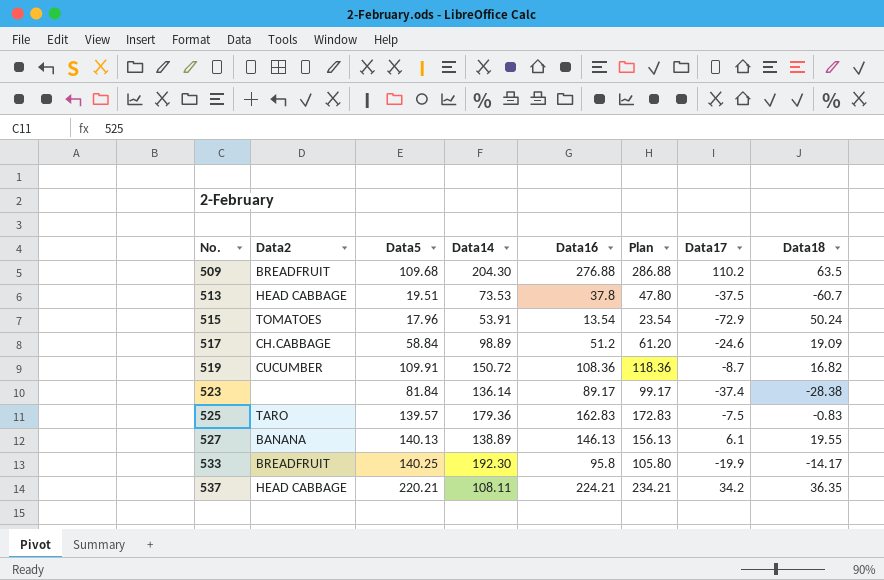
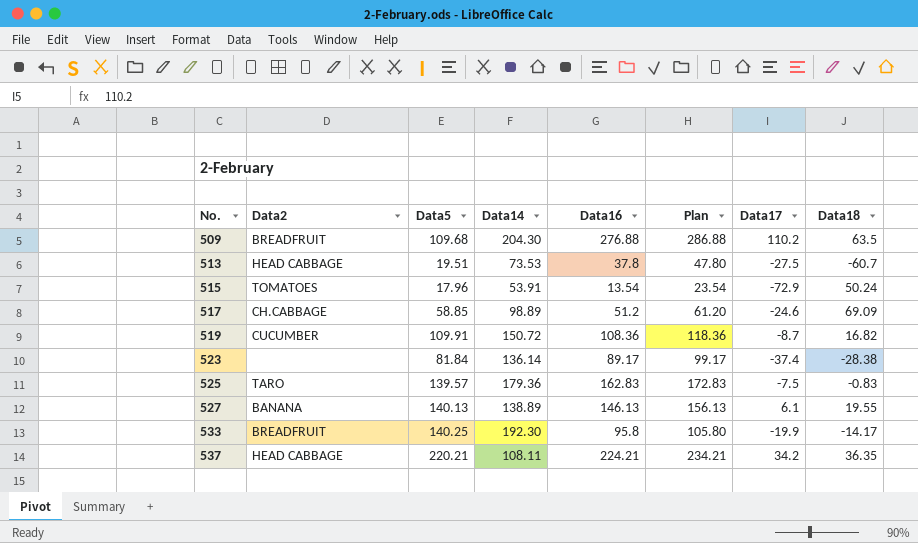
513 | Data17: -37.5 -> -27.5
517 | Data5: 58.84 -> 58.85
517 | Data18: 19.09 -> 69.09

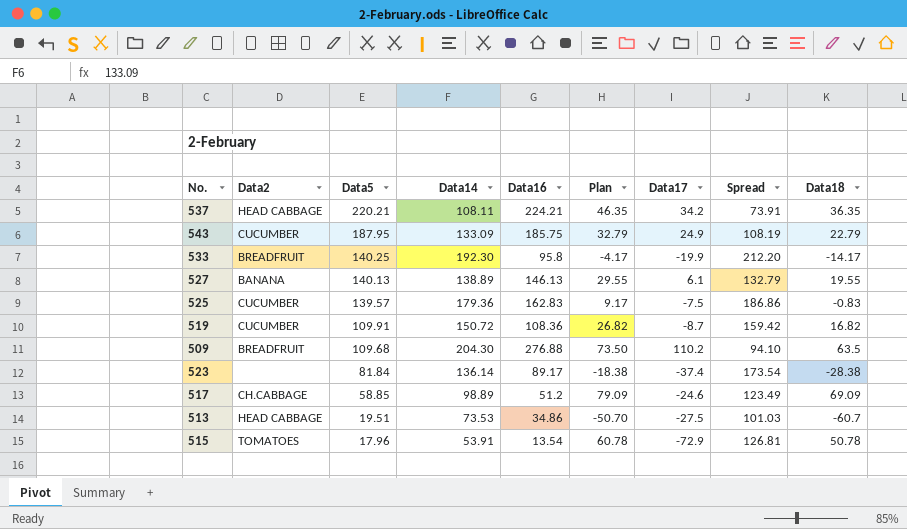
row order: No. ascending -> Data5 descending
column Plan | formula: [Data16] + 10 -> [Data18] + 10
column Spread | formula: none -> [Data14] - [Data17]
row 543: none -> CUCUMBER | 187.95 | 133.09 | 185.75 | 32.79 | 24.9 | 108.19 | 22.79
525 | Data2: TARO -> CUCUMBER
513 | Data16: 37.8 -> 34.86
515 | Data18: 50.24 -> 50.78

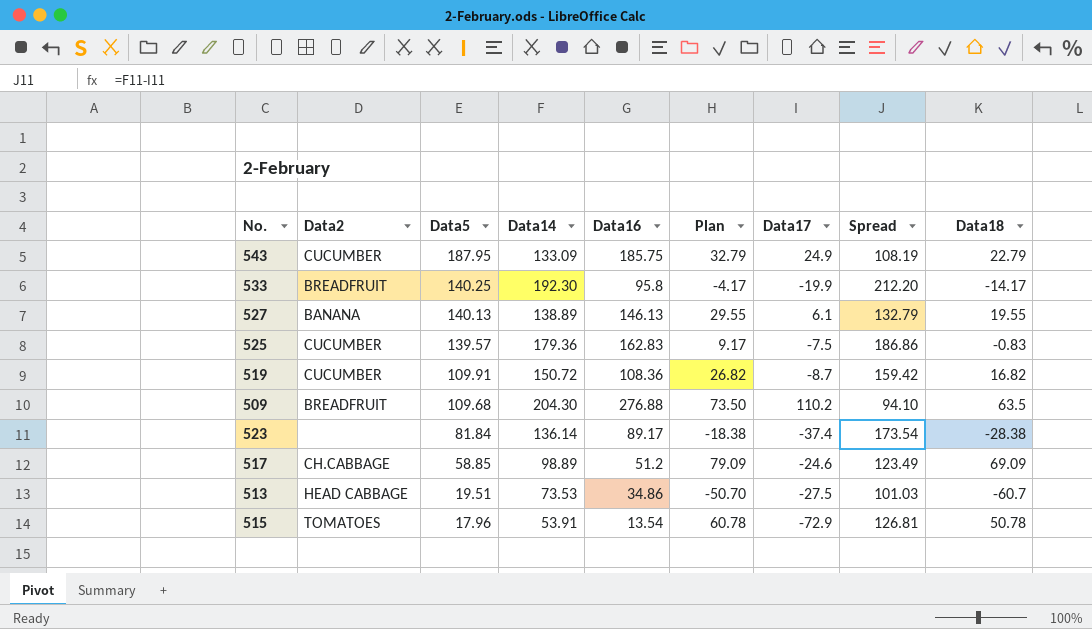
row 537: HEAD CABBAGE | 220.21 | 108.11 | 224.21 | 46.35 | 34.2 | 73.91 | 36.35 -> none

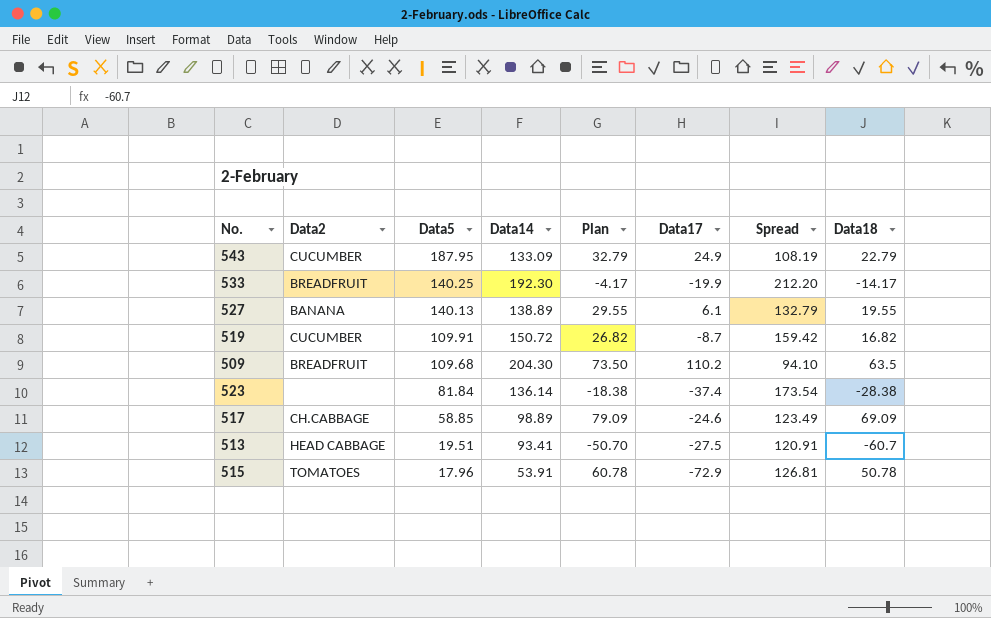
column Data16 | position: 5 -> none
row 525: CUCUMBER | 139.57 | 179.36 | 162.83 | 9.17 | -7.5 | 186.86 | -0.83 -> none
513 | Data14: 73.53 -> 93.41
513 | Spread: 101.03 -> 120.91

